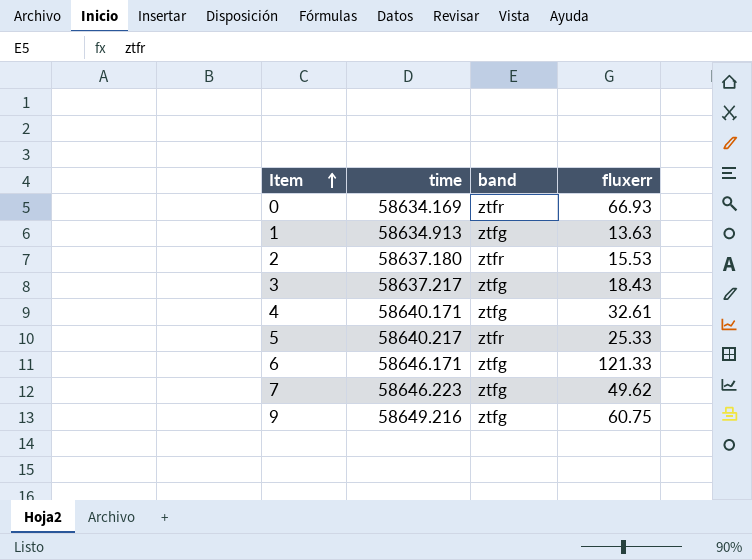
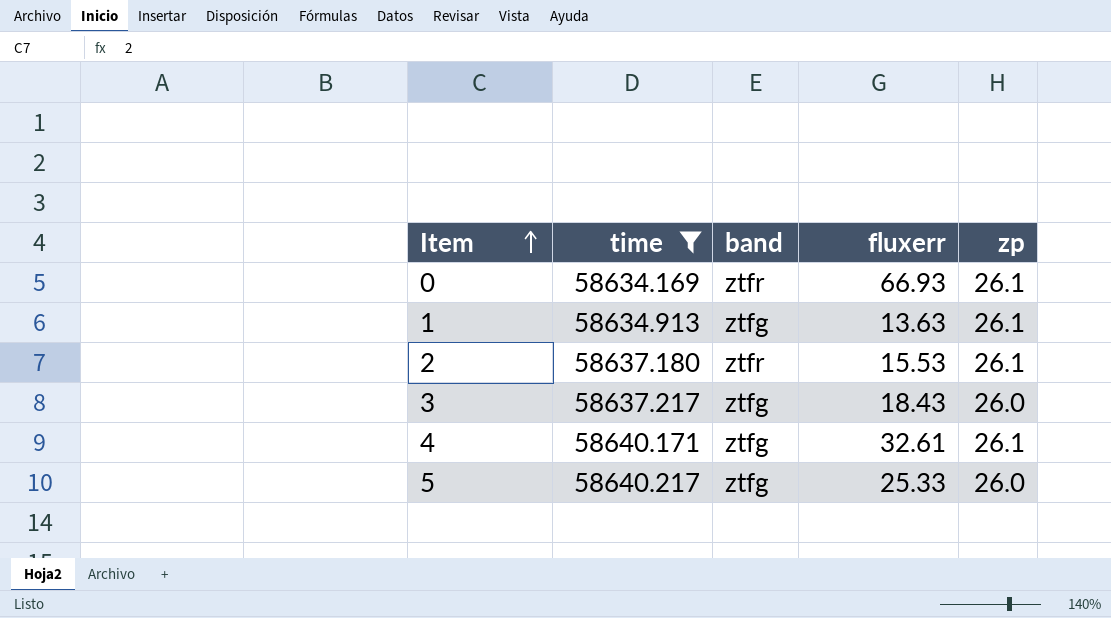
filter: none -> time <= 58640.217
column zp | position: none -> 5
5 | band: ztfr -> ztfg

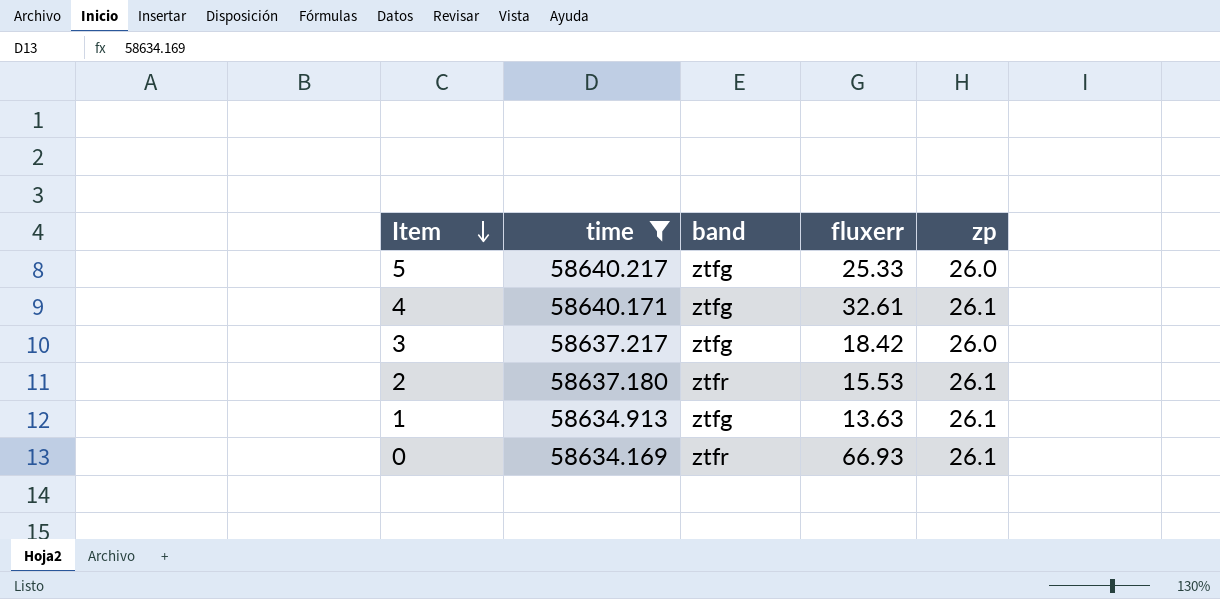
row order: Item ascending -> Item descending
3 | fluxerr: 18.43 -> 18.42

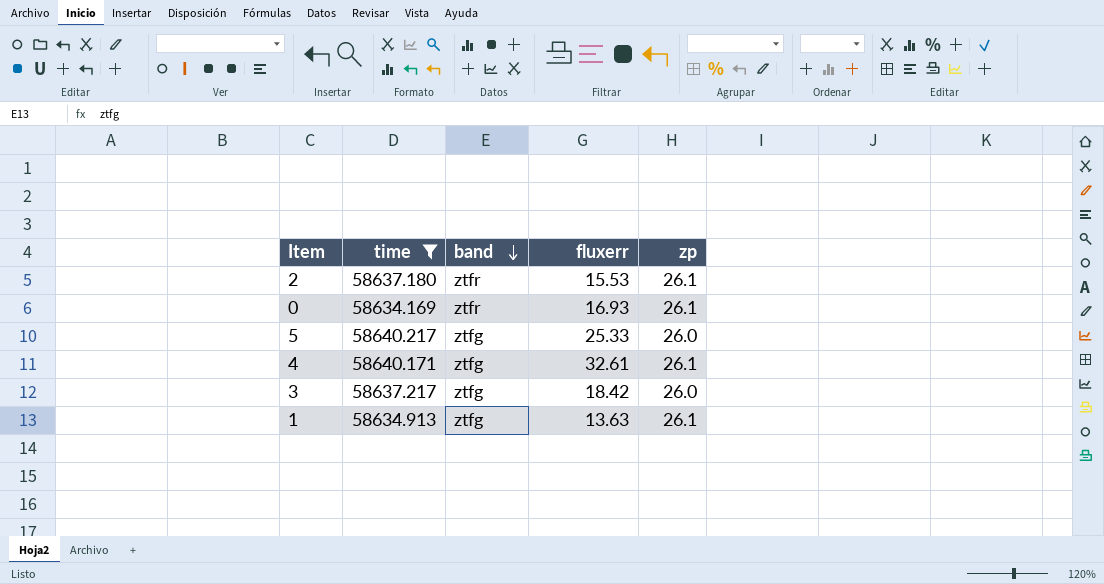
row order: Item descending -> band descending
0 | fluxerr: 66.93 -> 16.93

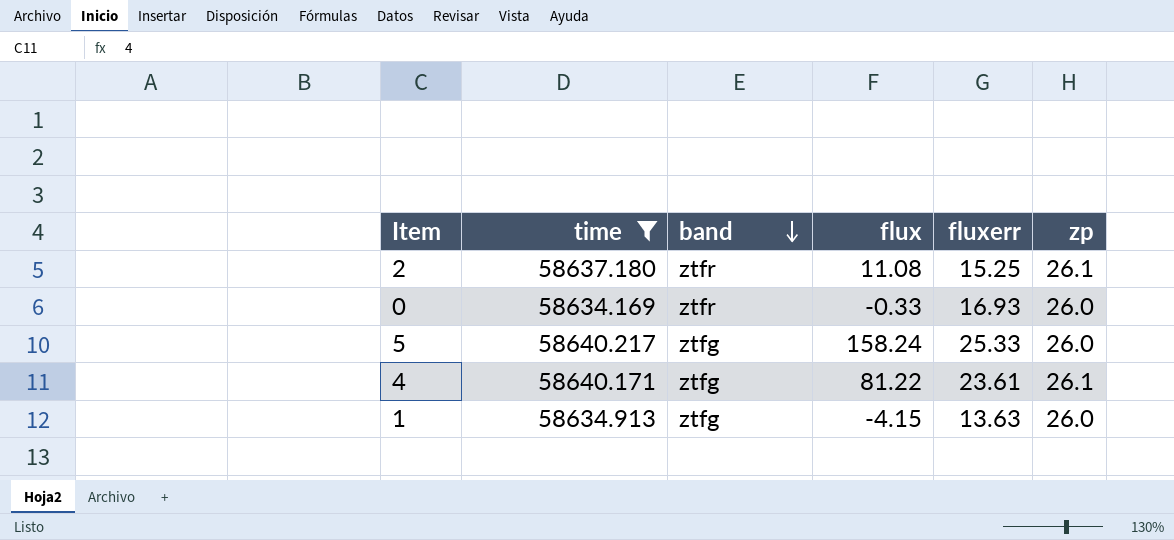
column flux | position: none -> 4
row 3: 58637.217 | ztfg | 18.42 | 26.0 -> none
2 | fluxerr: 15.53 -> 15.25
0 | zp: 26.1 -> 26.0
4 | fluxerr: 32.61 -> 23.61
1 | zp: 26.1 -> 26.0

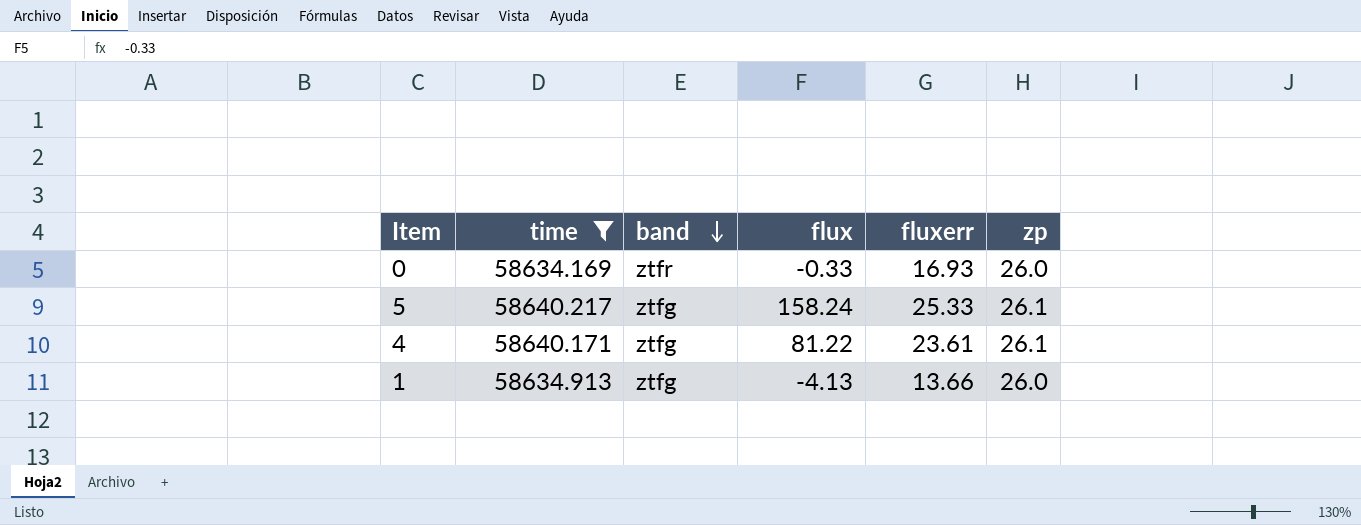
row 2: 58637.180 | ztfr | 11.08 | 15.25 | 26.1 -> none
5 | zp: 26.0 -> 26.1
1 | flux: -4.15 -> -4.13
1 | fluxerr: 13.63 -> 13.66

